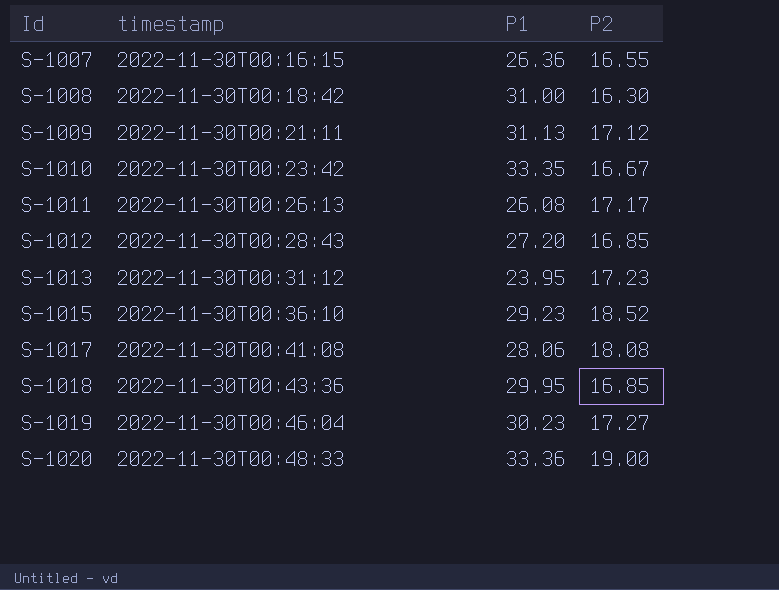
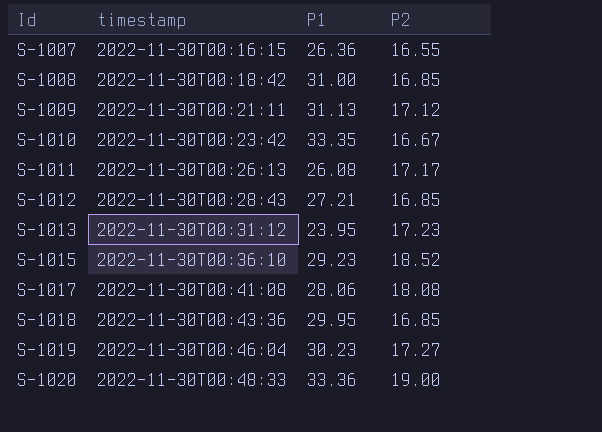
S-1008 | P2: 16.30 -> 16.85
S-1012 | P1: 27.20 -> 27.21

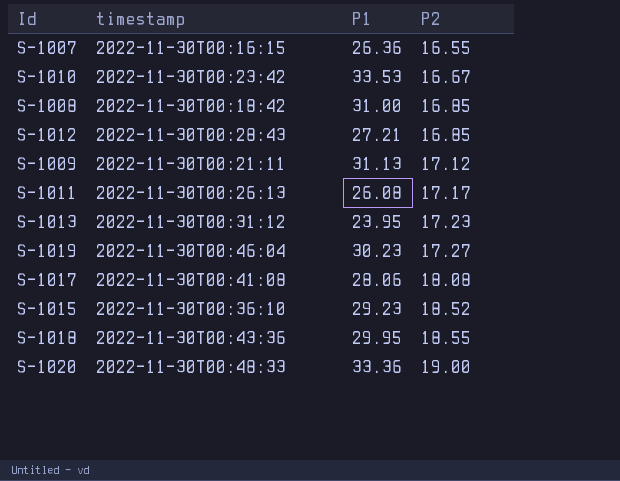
row order: Id ascending -> P2 ascending
S-1010 | P1: 33.35 -> 33.53
S-1018 | P2: 16.85 -> 18.55

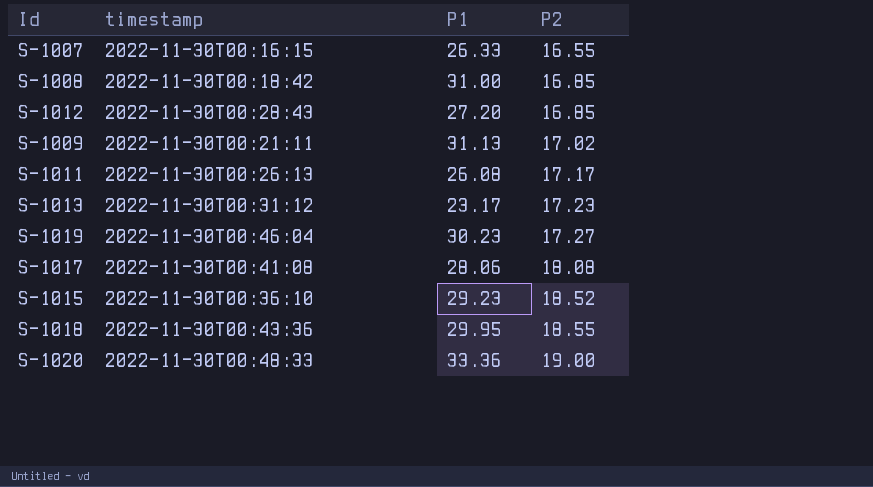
row S-1010: 2022-11-30T00:23:42 | 33.53 | 16.67 -> none
S-1007 | P1: 26.36 -> 26.33
S-1012 | P1: 27.21 -> 27.20
S-1009 | P2: 17.12 -> 17.02
S-1013 | P1: 23.95 -> 23.17

